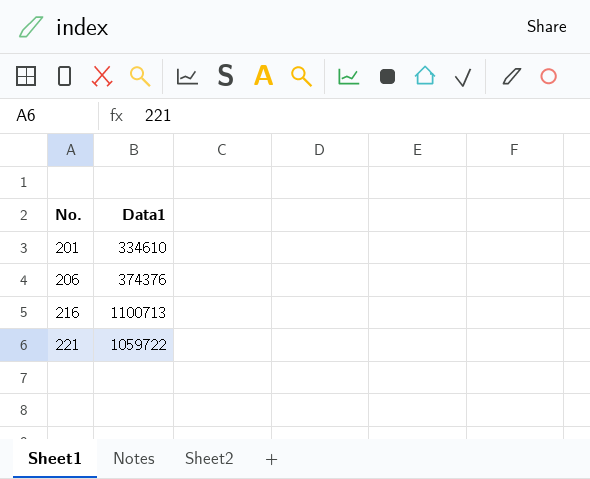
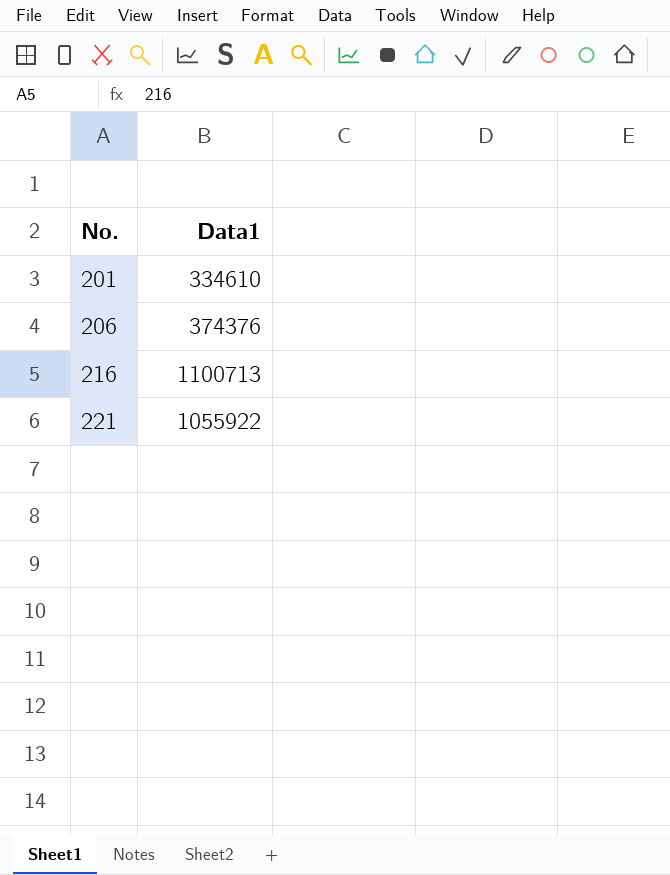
221 | Data1: 1059722 -> 1055922

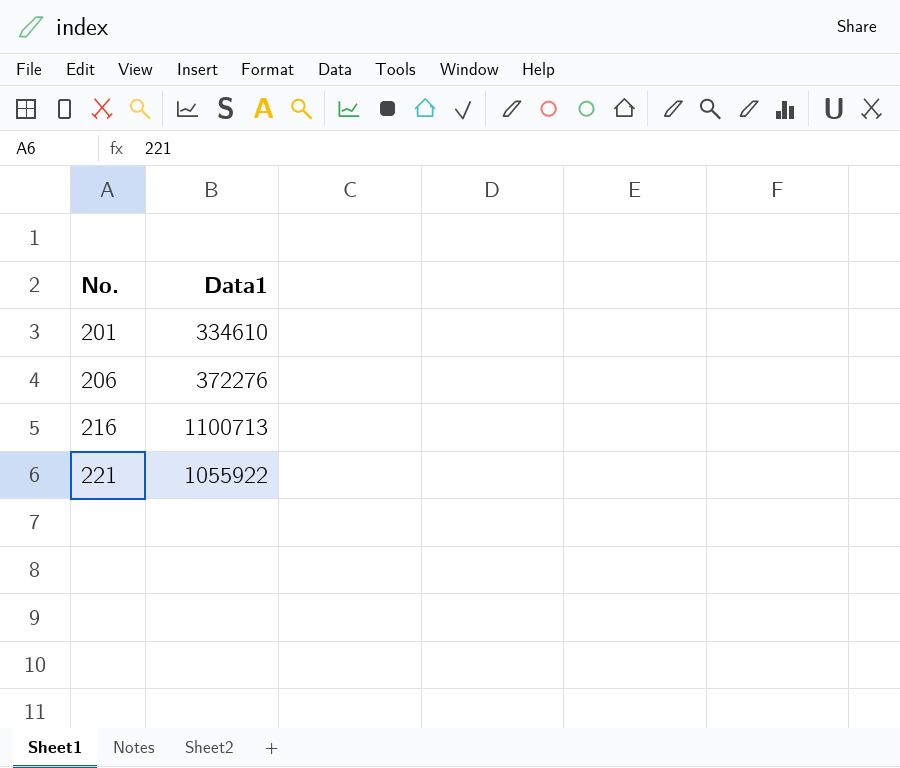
206 | Data1: 374376 -> 372276

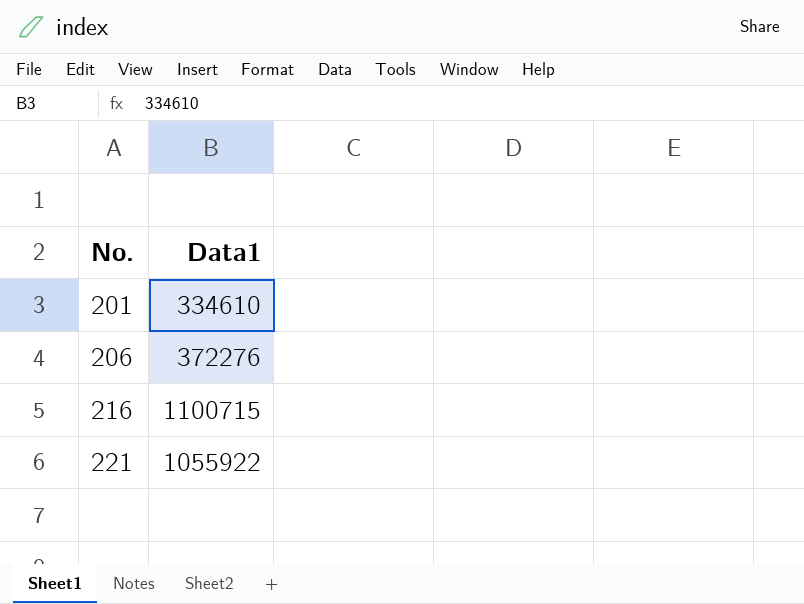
216 | Data1: 1100713 -> 1100715

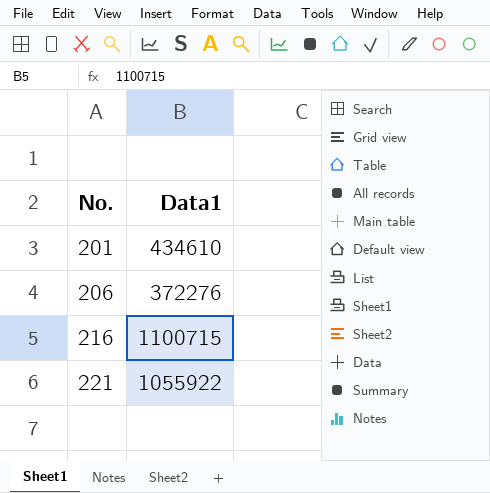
201 | Data1: 334610 -> 434610

